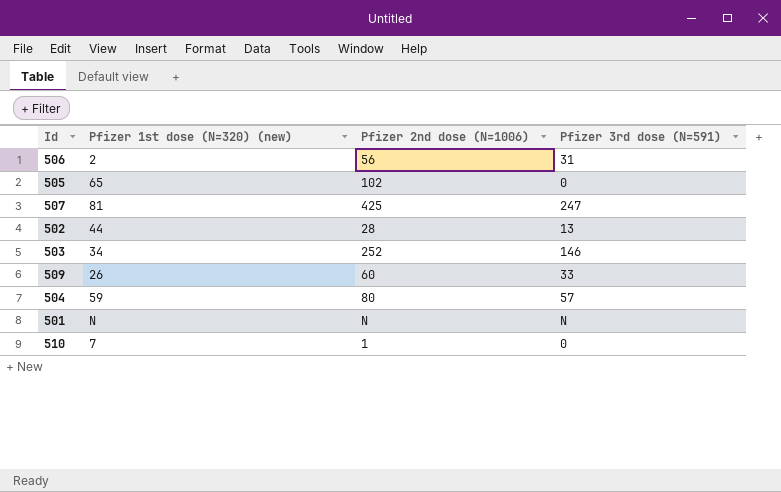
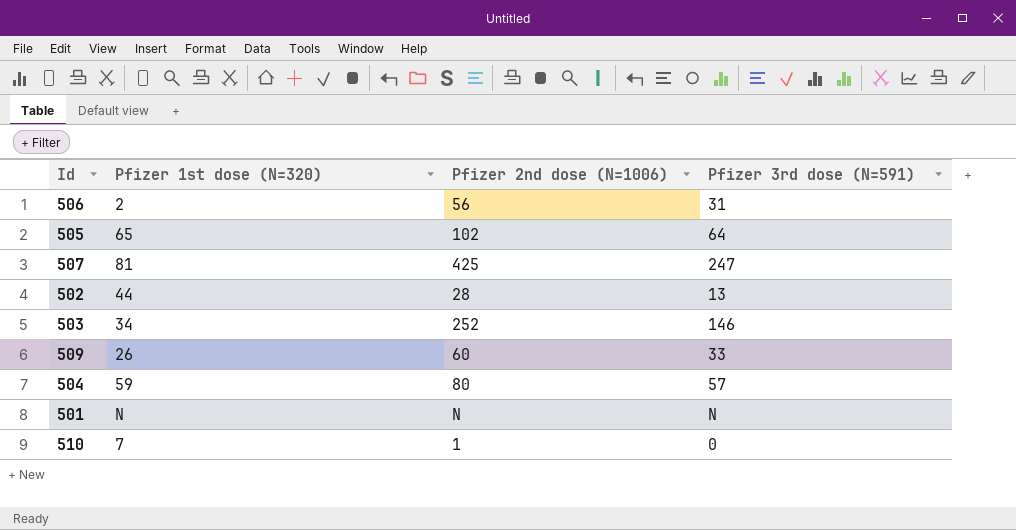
column name: Pfizer 1st dose (N=320) (new) -> Pfizer 1st dose (N=320)
505 | Pfizer 3rd dose (N=591): 0 -> 64

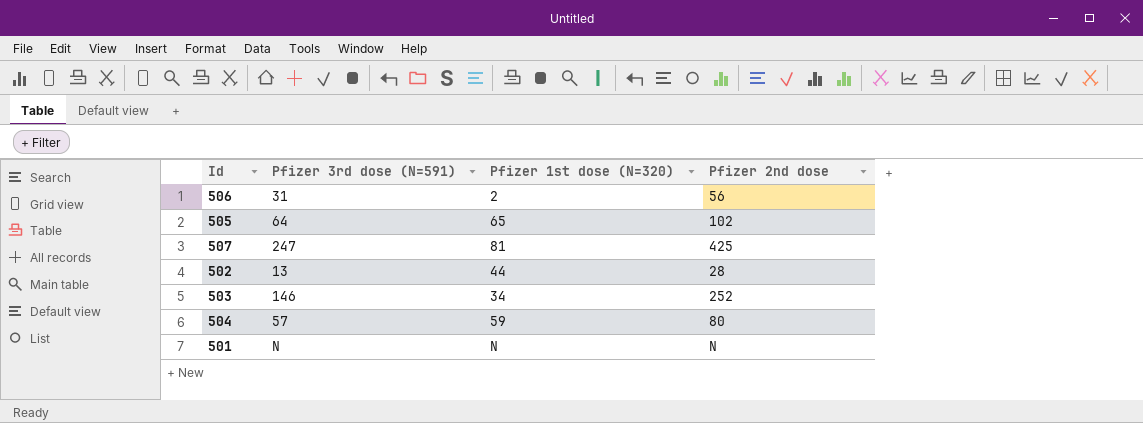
column Pfizer 3rd dose (N=591) | position: 4 -> 2
column name: Pfizer 2nd dose (N=1006) -> Pfizer 2nd dose
row 509: 26 | 60 | 33 -> none
row 510: 7 | 1 | 0 -> none

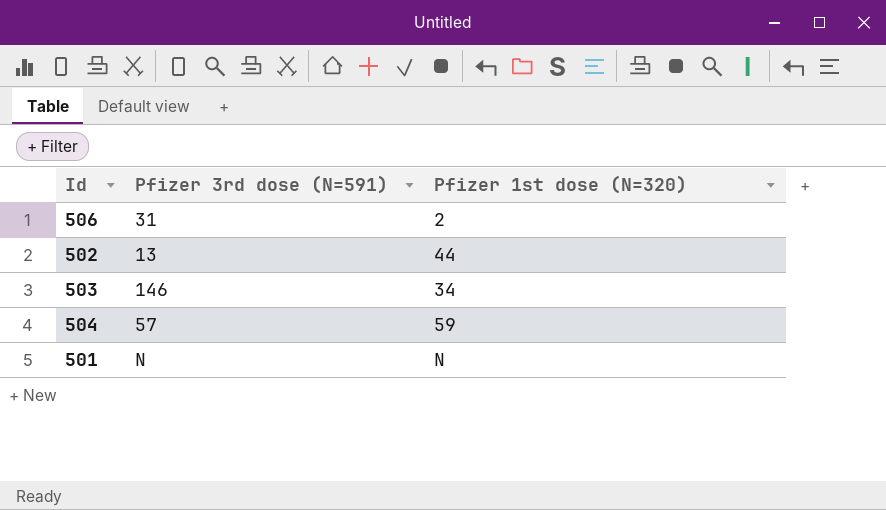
column Pfizer 2nd dose | position: 4 -> none
row 505: 64 | 65 | 102 -> none
row 507: 247 | 81 | 425 -> none

